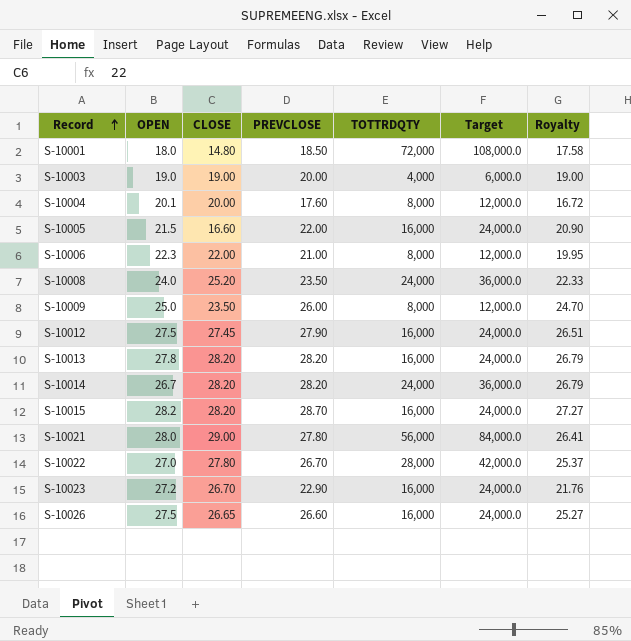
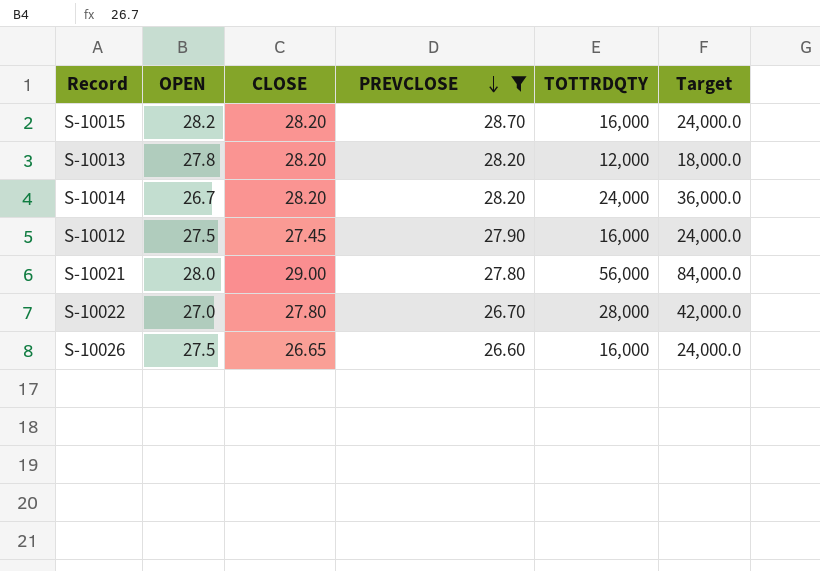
filter: none -> PREVCLOSE >= 26.60
row order: Record ascending -> PREVCLOSE descending
column Royalty | formula: [PREVCLOSE] * 0.95 -> none
S-10013 | TOTTRDQTY: 16,000 -> 12,000
S-10013 | Target: 24,000.0 -> 18,000.0

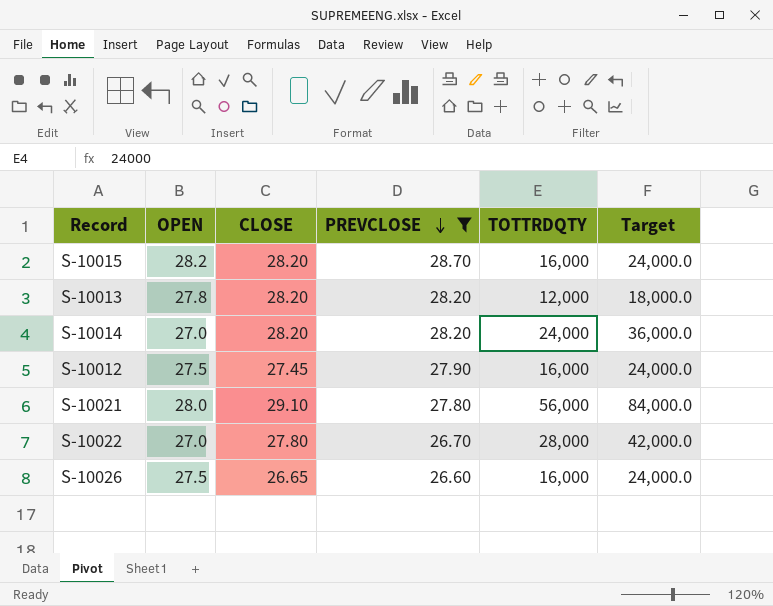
S-10014 | OPEN: 26.7 -> 27.0
S-10021 | CLOSE: 29.00 -> 29.10

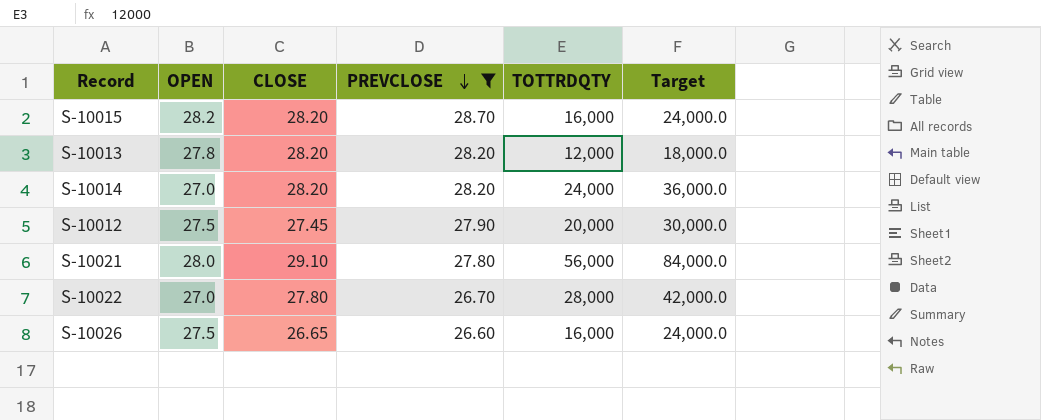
S-10012 | TOTTRDQTY: 16,000 -> 20,000
S-10012 | Target: 24,000.0 -> 30,000.0

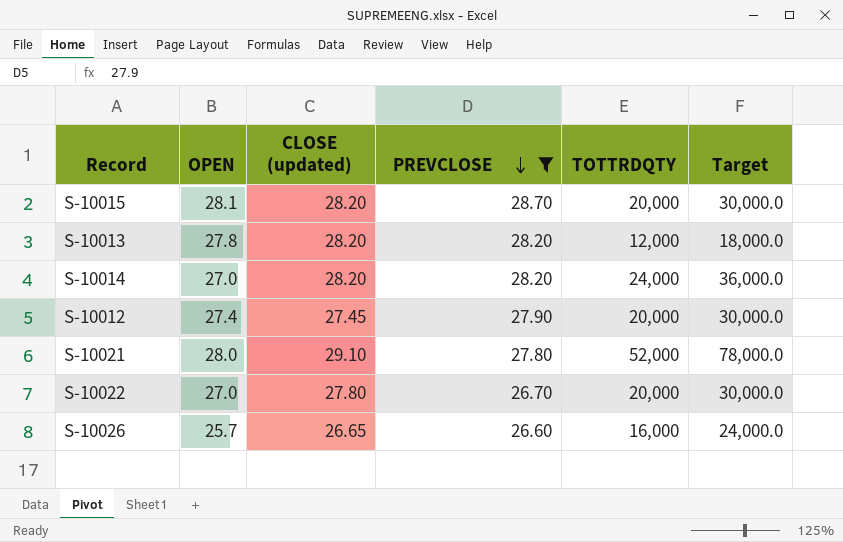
column name: CLOSE -> CLOSE (updated)
S-10015 | OPEN: 28.2 -> 28.1
S-10015 | TOTTRDQTY: 16,000 -> 20,000
S-10015 | Target: 24,000.0 -> 30,000.0
S-10012 | OPEN: 27.5 -> 27.4
S-10021 | TOTTRDQTY: 56,000 -> 52,000
S-10021 | Target: 84,000.0 -> 78,000.0
S-10022 | TOTTRDQTY: 28,000 -> 20,000
S-10022 | Target: 42,000.0 -> 30,000.0
S-10026 | OPEN: 27.5 -> 25.7

